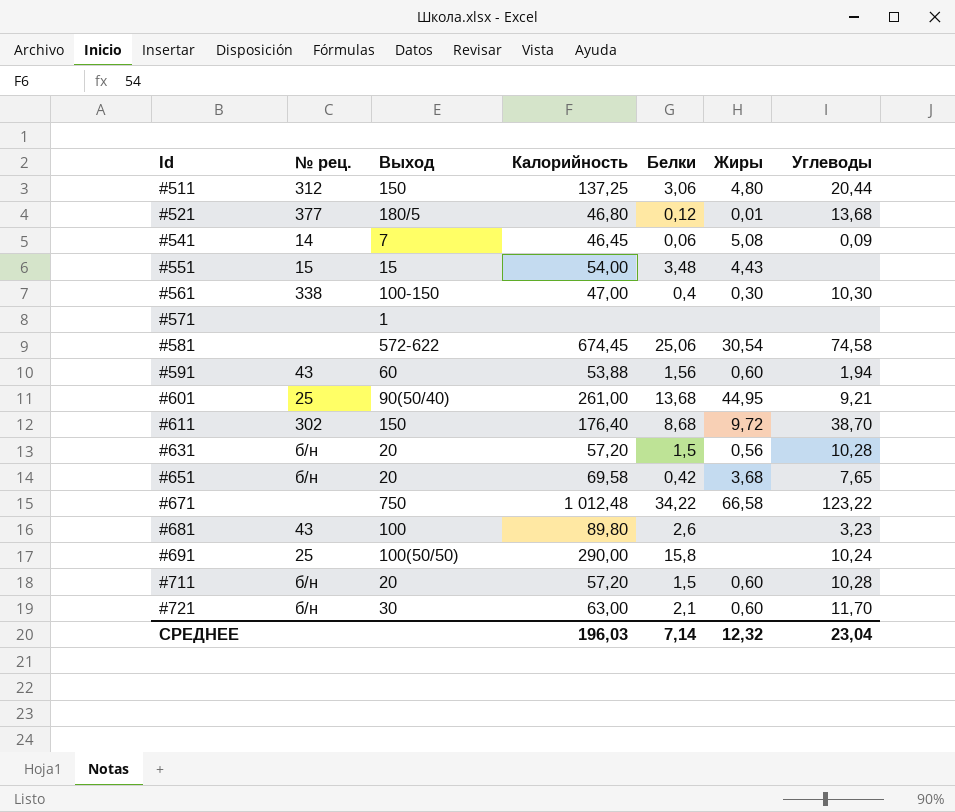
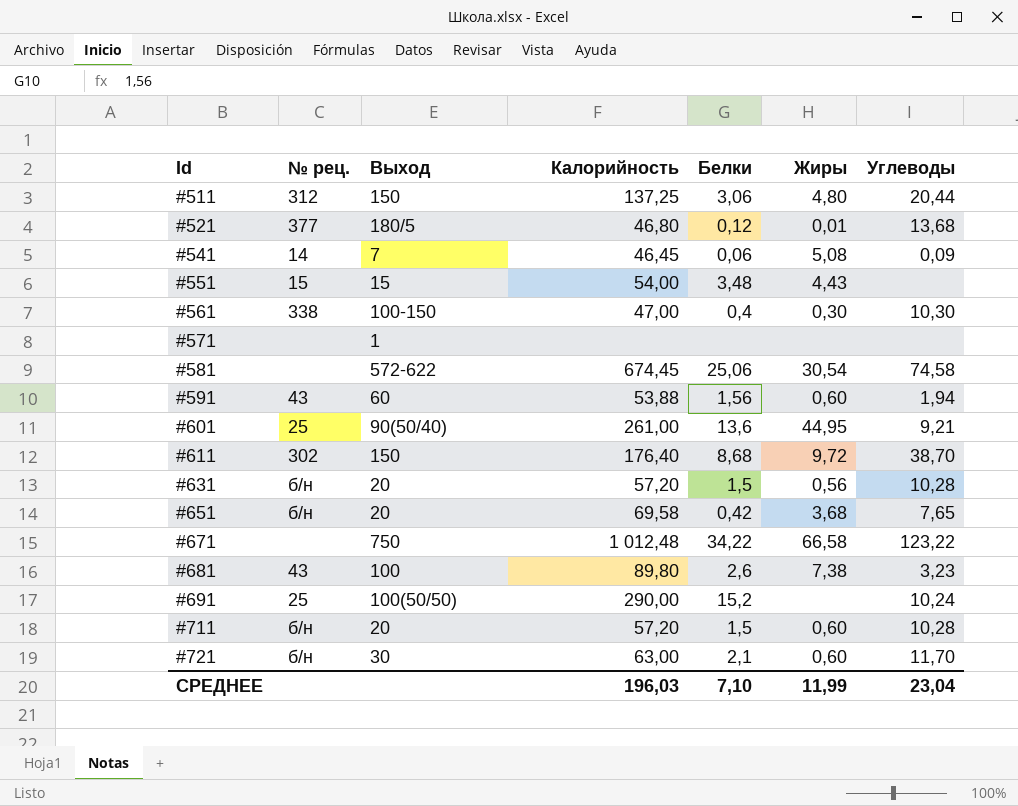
#601 | Белки: 13,68 -> 13,6
#681 | Жиры: none -> 7,38
#691 | Белки: 15,8 -> 15,2
СРЕДНЕЕ | Белки: 7,14 -> 7,10
СРЕДНЕЕ | Жиры: 12,32 -> 11,99

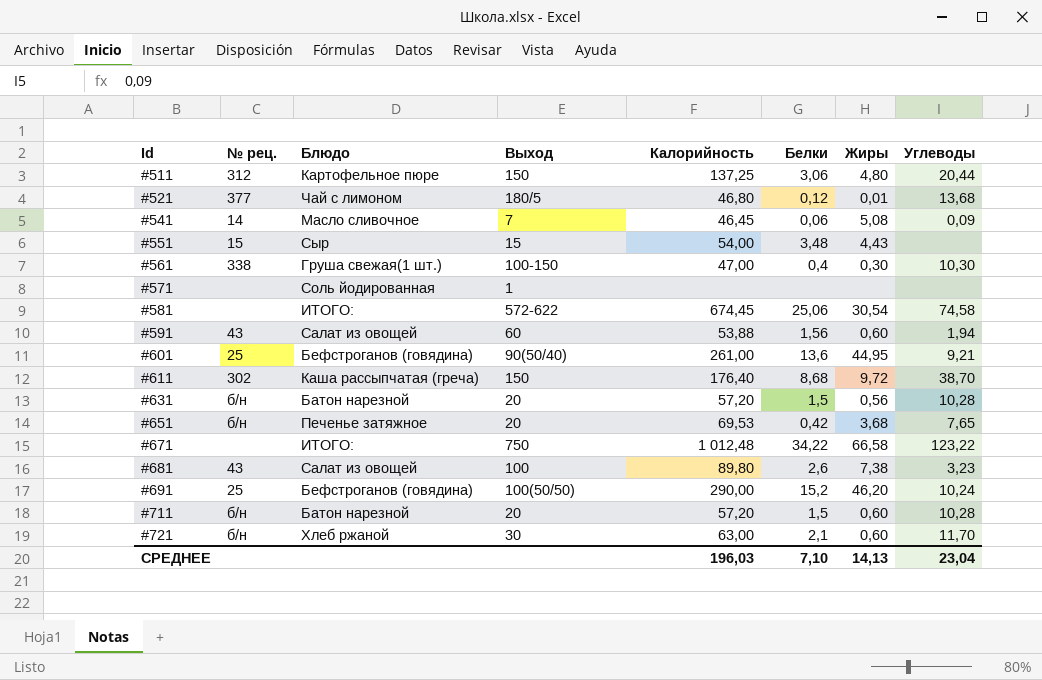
column Блюдо | position: none -> 3
#651 | Калорийность: 69,58 -> 69,53
#691 | Жиры: none -> 46,20
СРЕДНЕЕ | Жиры: 11,99 -> 14,13

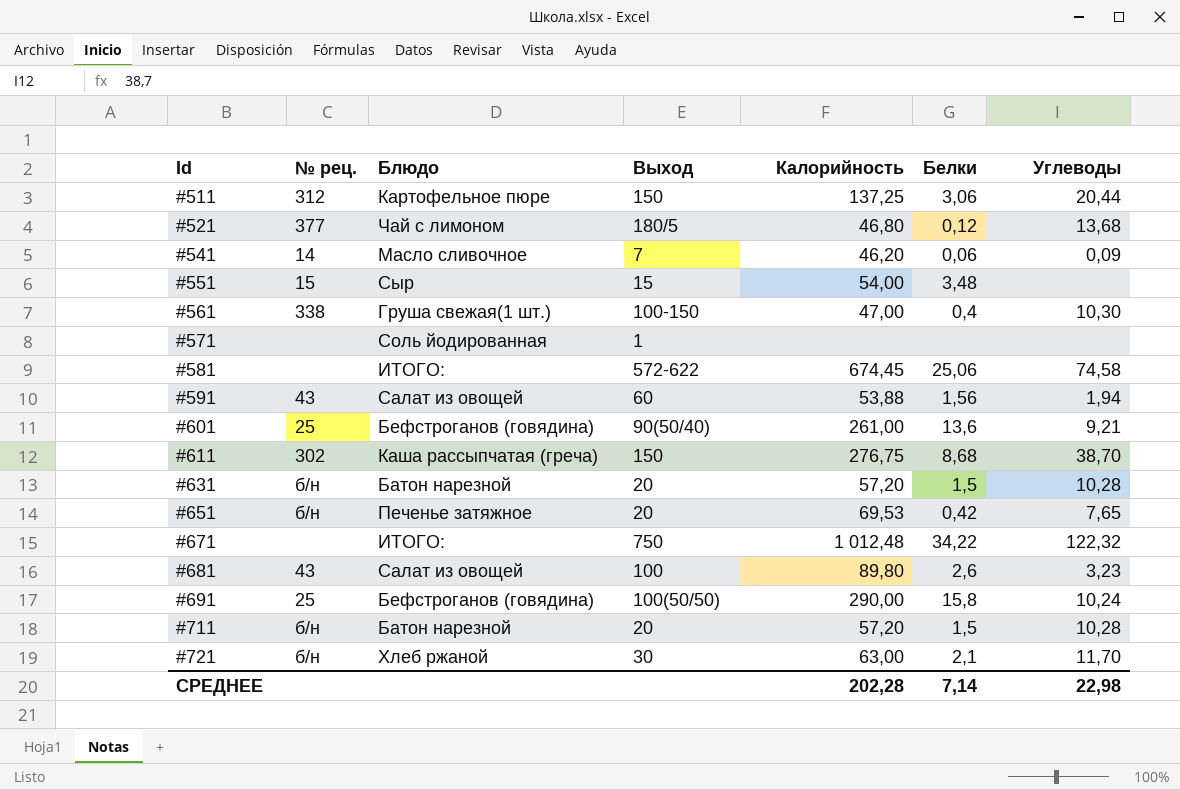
column Жиры | position: 7 -> none
#541 | Калорийность: 46,45 -> 46,20
#611 | Калорийность: 176,40 -> 276,75
#671 | Углеводы: 123,22 -> 122,32
#691 | Белки: 15,2 -> 15,8
СРЕДНЕЕ | Калорийность: 196,03 -> 202,28
СРЕДНЕЕ | Белки: 7,10 -> 7,14
СРЕДНЕЕ | Углеводы: 23,04 -> 22,98

